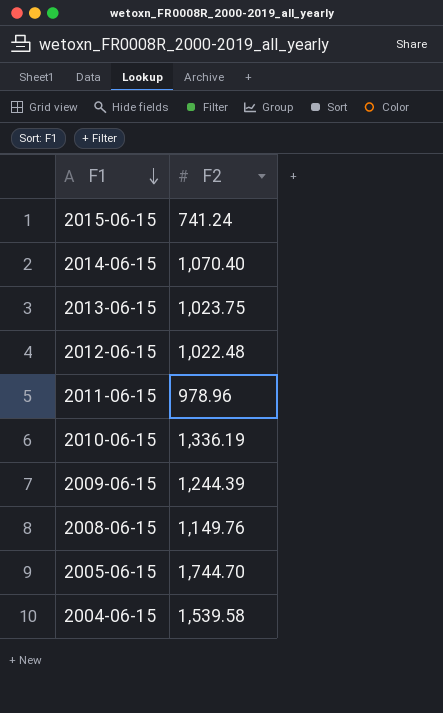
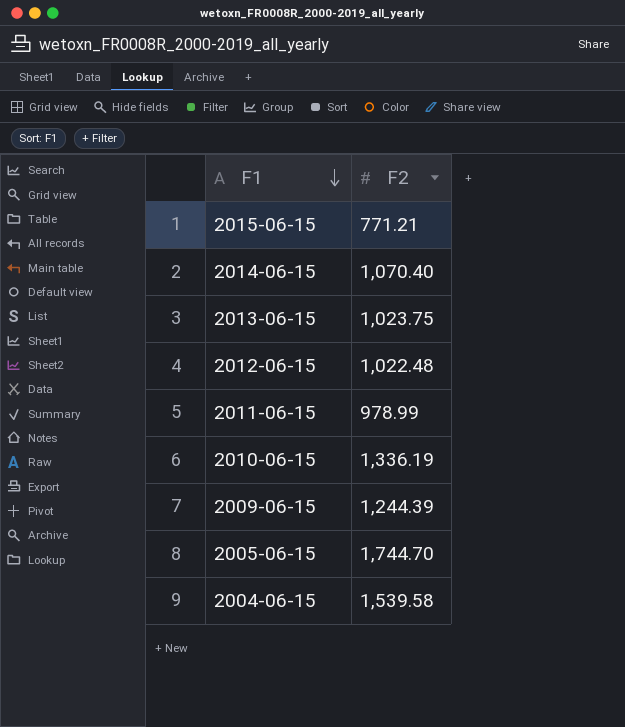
row 2008-06-15: 1,149.76 -> none
2015-06-15 | F2: 741.24 -> 771.21
2011-06-15 | F2: 978.96 -> 978.99

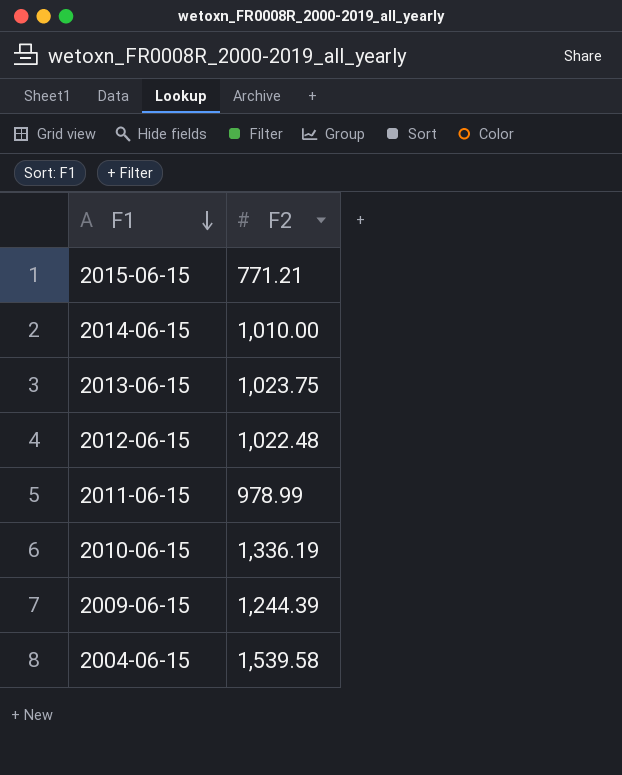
row 2005-06-15: 1,744.70 -> none
2014-06-15 | F2: 1,070.40 -> 1,010.00

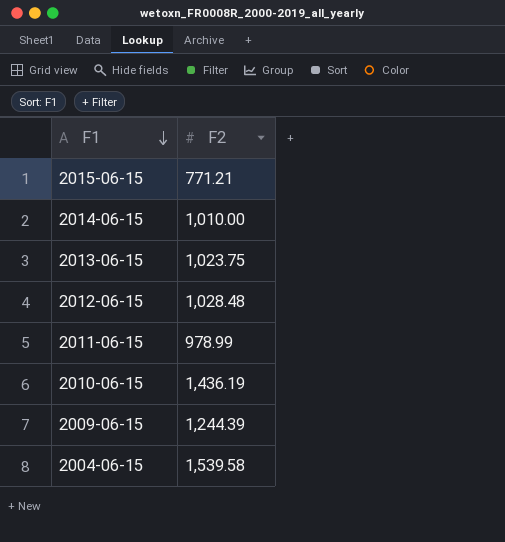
2012-06-15 | F2: 1,022.48 -> 1,028.48
2010-06-15 | F2: 1,336.19 -> 1,436.19

